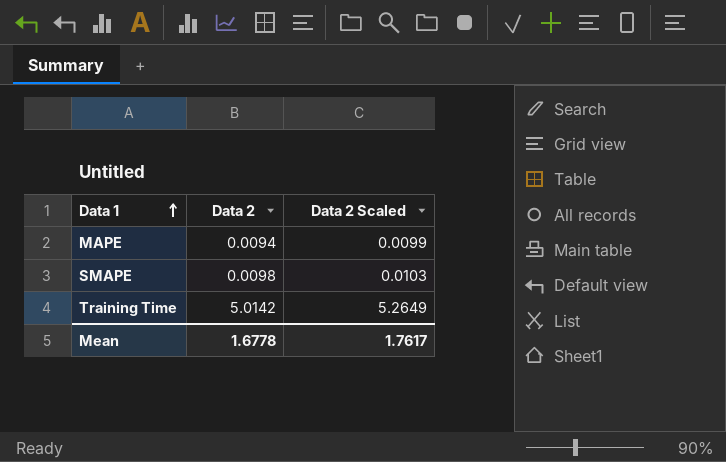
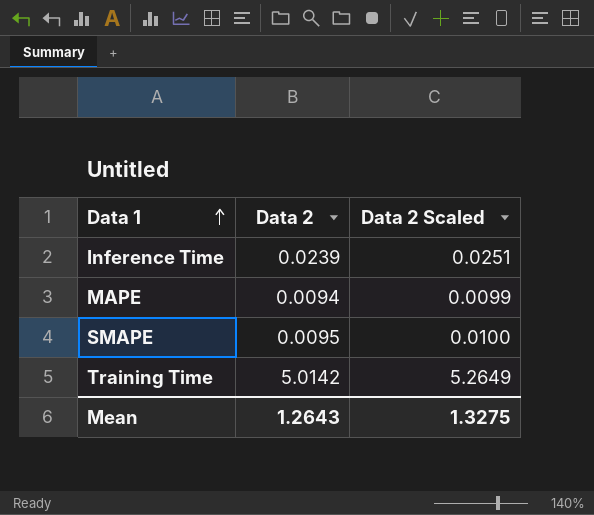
row Inference Time: none -> 0.0239 | 0.0251
SMAPE | Data 2: 0.0098 -> 0.0095
SMAPE | Data 2 Scaled: 0.0103 -> 0.0100
Mean | Data 2: 1.6778 -> 1.2643
Mean | Data 2 Scaled: 1.7617 -> 1.3275

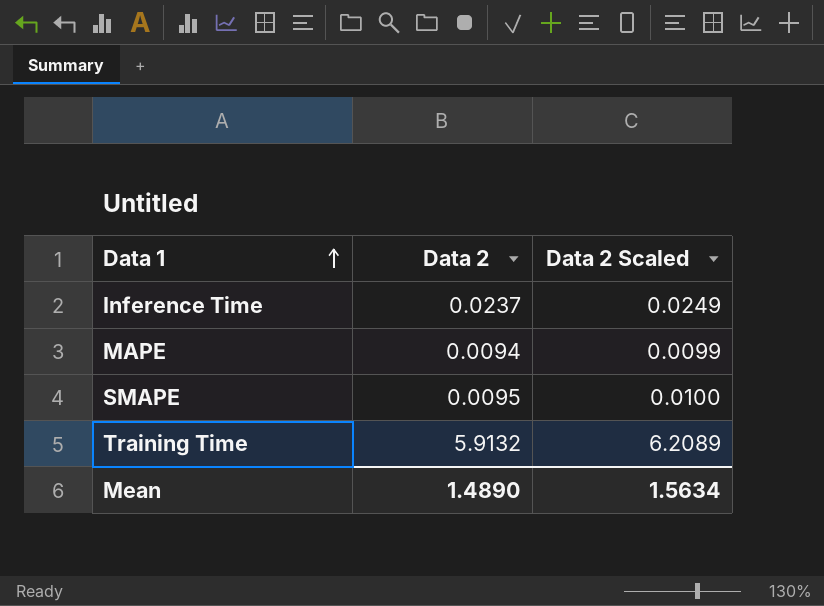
Inference Time | Data 2: 0.0239 -> 0.0237
Inference Time | Data 2 Scaled: 0.0251 -> 0.0249
Training Time | Data 2: 5.0142 -> 5.9132
Training Time | Data 2 Scaled: 5.2649 -> 6.2089
Mean | Data 2: 1.2643 -> 1.4890
Mean | Data 2 Scaled: 1.3275 -> 1.5634

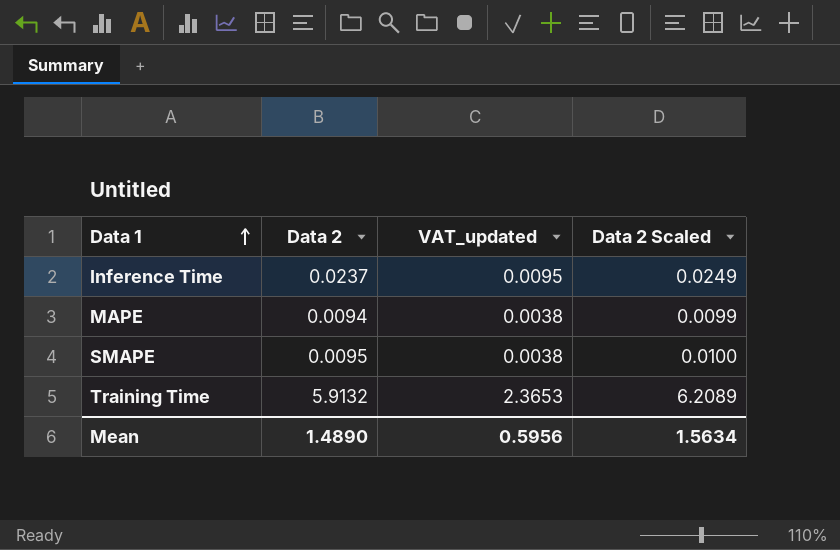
column VAT_updated | formula: none -> [Data 2] * 0.4

